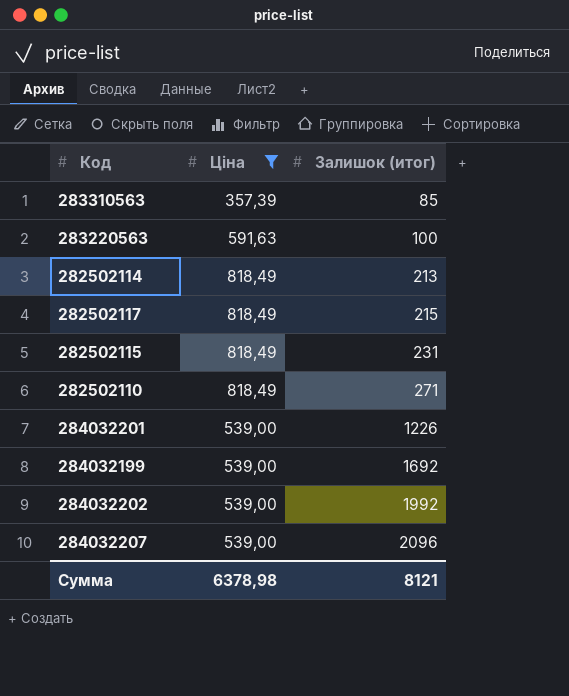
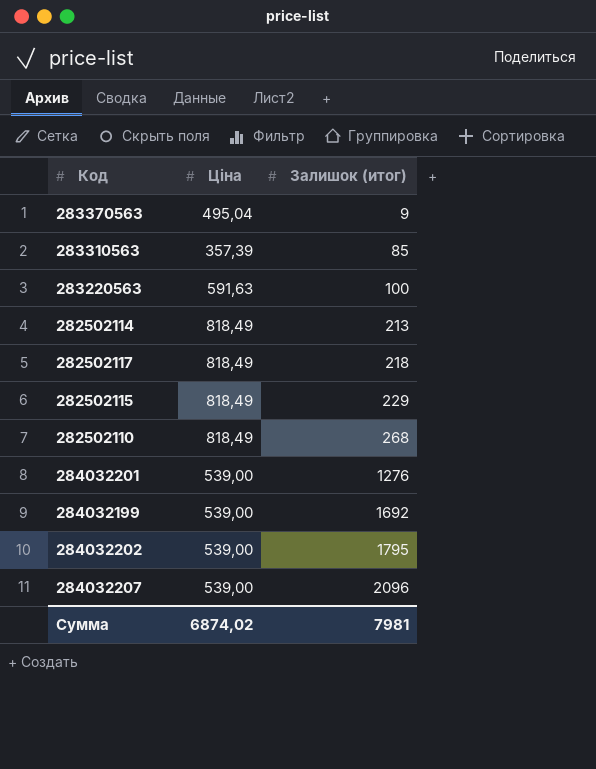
filter: Ціна != 495,04 -> none
282502117 | Залишок (итог): 215 -> 218
282502115 | Залишок (итог): 231 -> 229
282502110 | Залишок (итог): 271 -> 268
284032201 | Залишок (итог): 1226 -> 1276
284032202 | Залишок (итог): 1992 -> 1795
Сумма | Ціна: 6378,98 -> 6874,02
Сумма | Залишок (итог): 8121 -> 7981

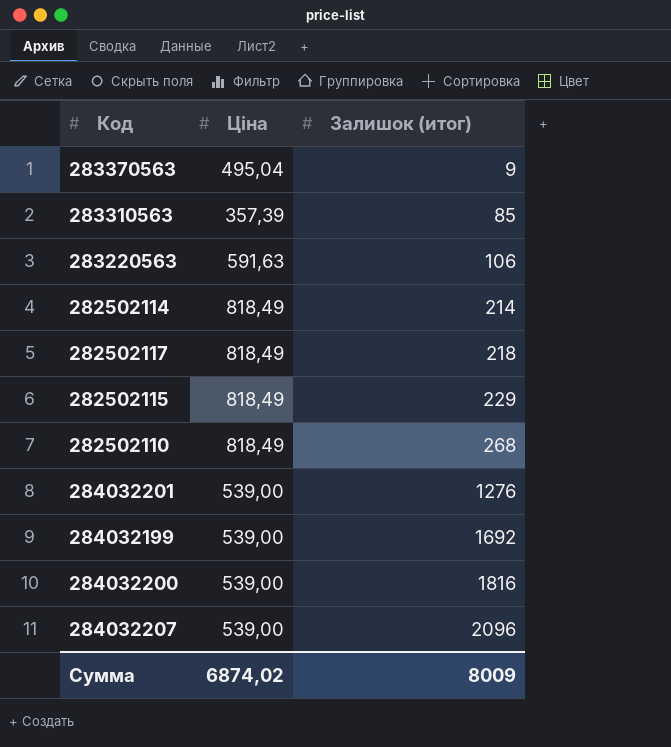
row 284032202: 539,00 | 1795 -> none
283220563 | Залишок (итог): 100 -> 106
282502114 | Залишок (итог): 213 -> 214
row 284032200: none -> 539,00 | 1816
Сумма | Залишок (итог): 7981 -> 8009

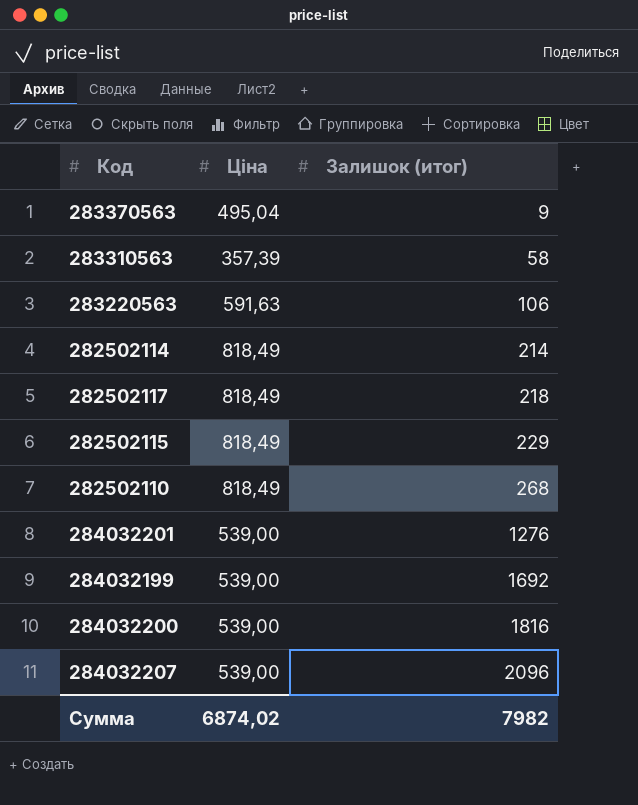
283310563 | Залишок (итог): 85 -> 58
Сумма | Залишок (итог): 8009 -> 7982

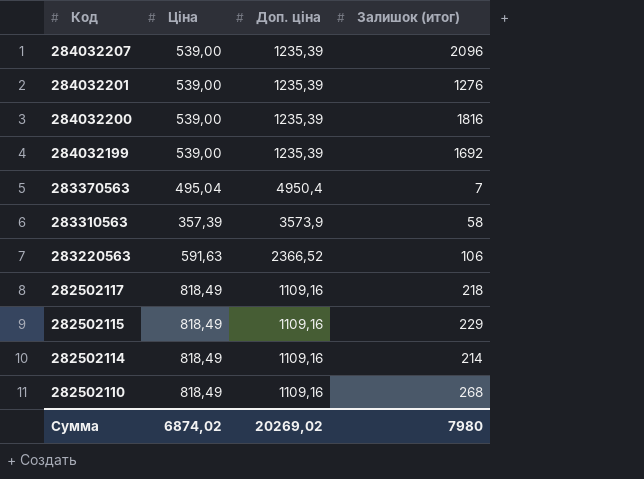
row order: Залишок (итог) ascending -> Код descending
column Доп. ціна | position: none -> 3
283370563 | Залишок (итог): 9 -> 7
Сумма | Залишок (итог): 7982 -> 7980

